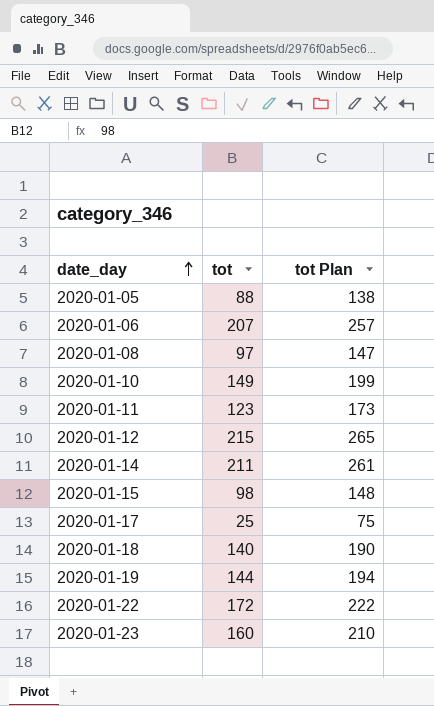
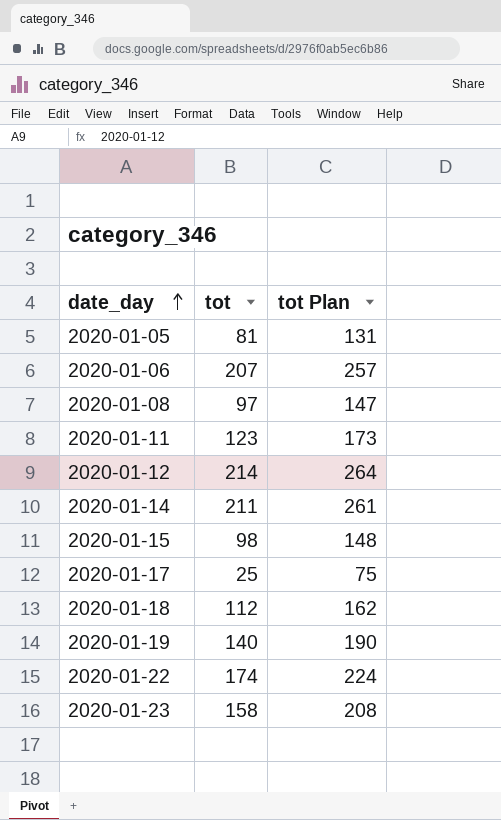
row 2020-01-10: 149 | 199 -> none
2020-01-05 | tot: 88 -> 81
2020-01-05 | tot Plan: 138 -> 131
2020-01-12 | tot: 215 -> 214
2020-01-12 | tot Plan: 265 -> 264
2020-01-18 | tot: 140 -> 112
2020-01-18 | tot Plan: 190 -> 162
2020-01-19 | tot: 144 -> 140
2020-01-19 | tot Plan: 194 -> 190
2020-01-22 | tot: 172 -> 174
2020-01-22 | tot Plan: 222 -> 224
2020-01-23 | tot: 160 -> 158
2020-01-23 | tot Plan: 210 -> 208

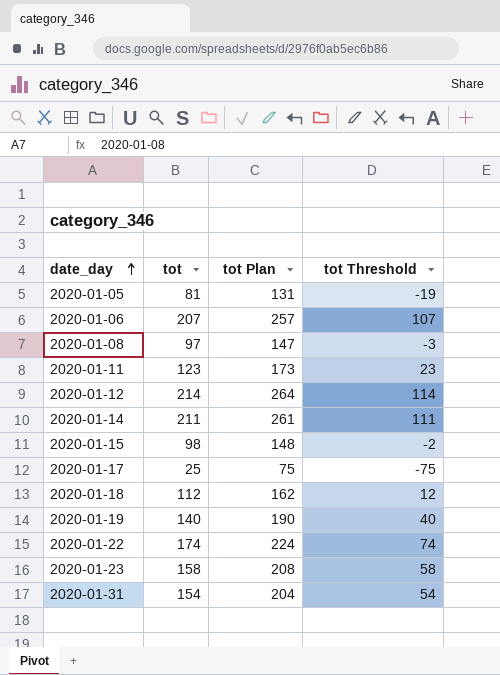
column tot Threshold | formula: none -> [tot] - 100
row 2020-01-31: none -> 154 | 204 | 54

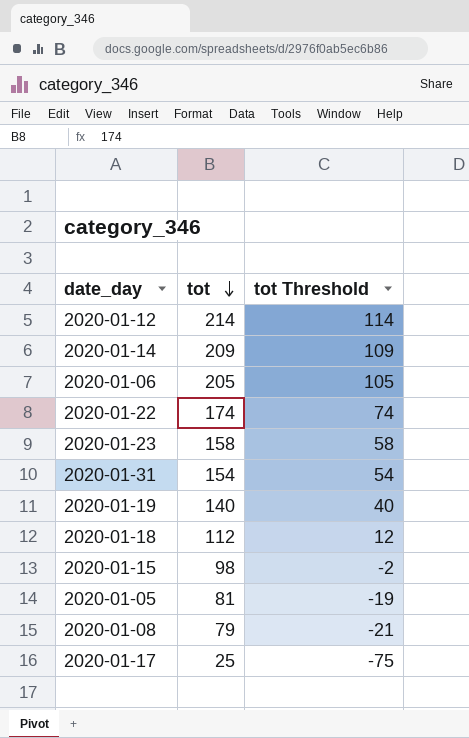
row order: date_day ascending -> tot descending
column tot Plan | formula: [tot] + 50 -> none
row 2020-01-11: 123 | 173 | 23 -> none
2020-01-14 | tot: 211 -> 209
2020-01-14 | tot Threshold: 111 -> 109
2020-01-06 | tot: 207 -> 205
2020-01-06 | tot Threshold: 107 -> 105
2020-01-08 | tot: 97 -> 79
2020-01-08 | tot Threshold: -3 -> -21

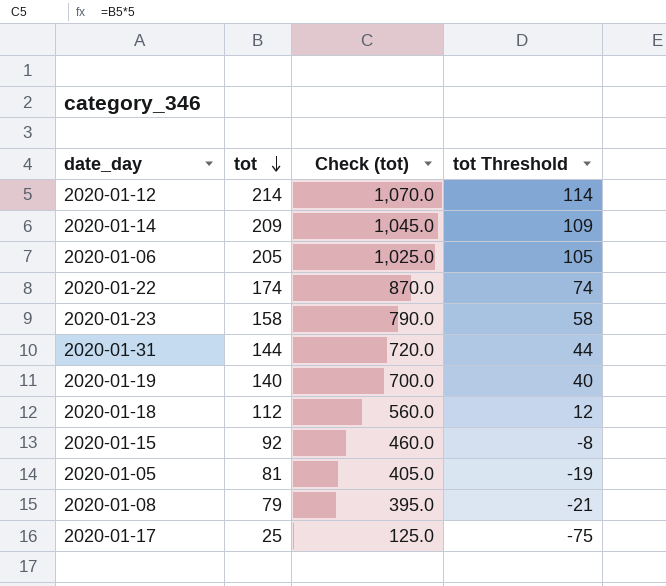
column Check (tot) | formula: none -> [tot] * 5
2020-01-31 | tot: 154 -> 144
2020-01-31 | tot Threshold: 54 -> 44
2020-01-15 | tot: 98 -> 92
2020-01-15 | tot Threshold: -2 -> -8

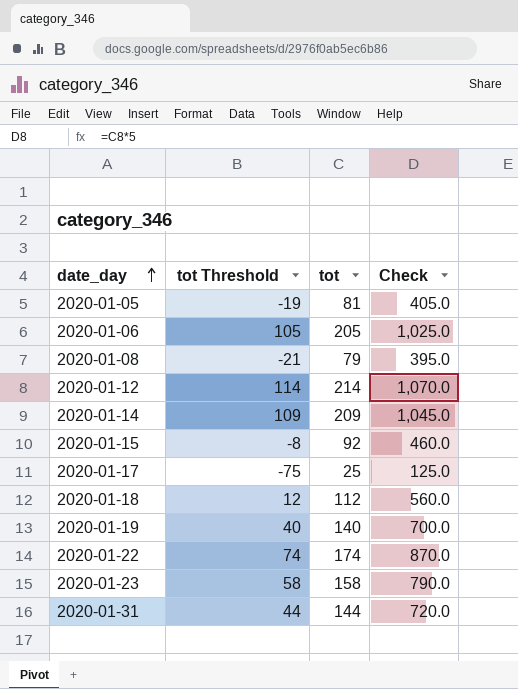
row order: tot descending -> date_day ascending
column tot Threshold | position: 4 -> 2
column name: Check (tot) -> Check

